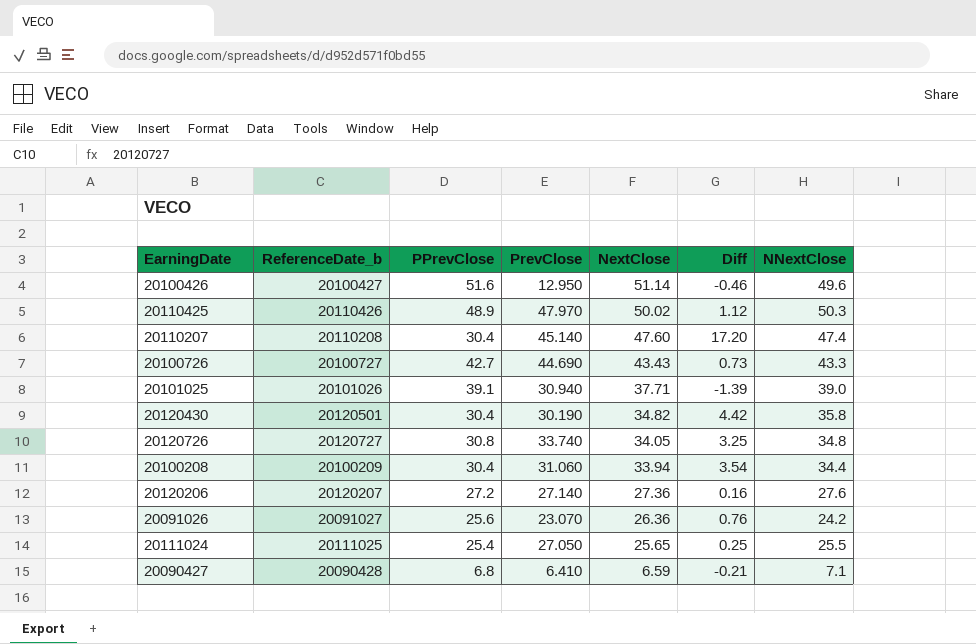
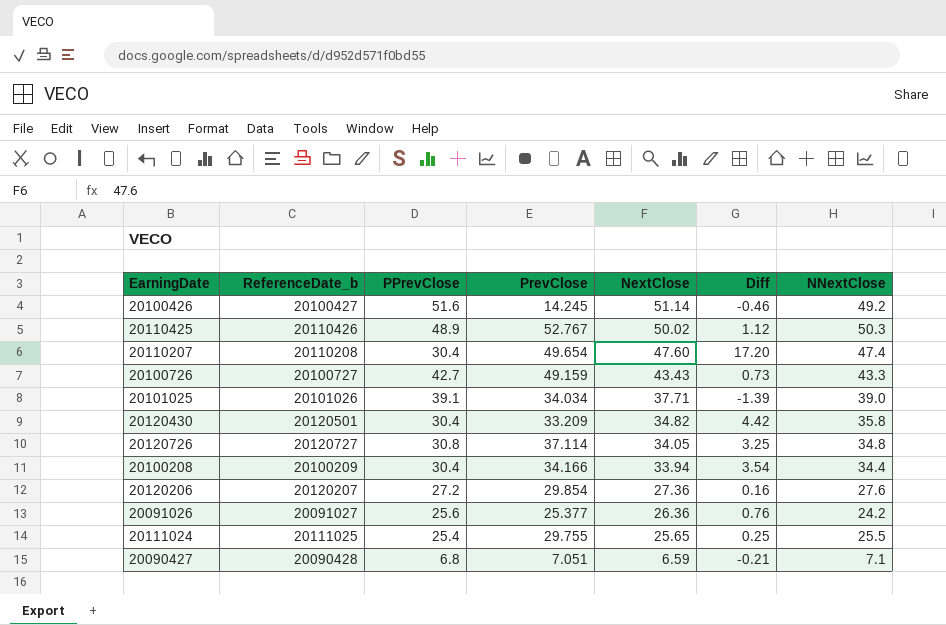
20100426 | PrevClose: 12.950 -> 14.245
20100426 | NNextClose: 49.6 -> 49.2
20110425 | PrevClose: 47.970 -> 52.767
20110207 | PrevClose: 45.140 -> 49.654
20100726 | PrevClose: 44.690 -> 49.159
20101025 | PrevClose: 30.940 -> 34.034
20120430 | PrevClose: 30.190 -> 33.209
20120726 | PrevClose: 33.740 -> 37.114
20100208 | PrevClose: 31.060 -> 34.166
20120206 | PrevClose: 27.140 -> 29.854
20091026 | PrevClose: 23.070 -> 25.377
20111024 | PrevClose: 27.050 -> 29.755
20090427 | PrevClose: 6.410 -> 7.051

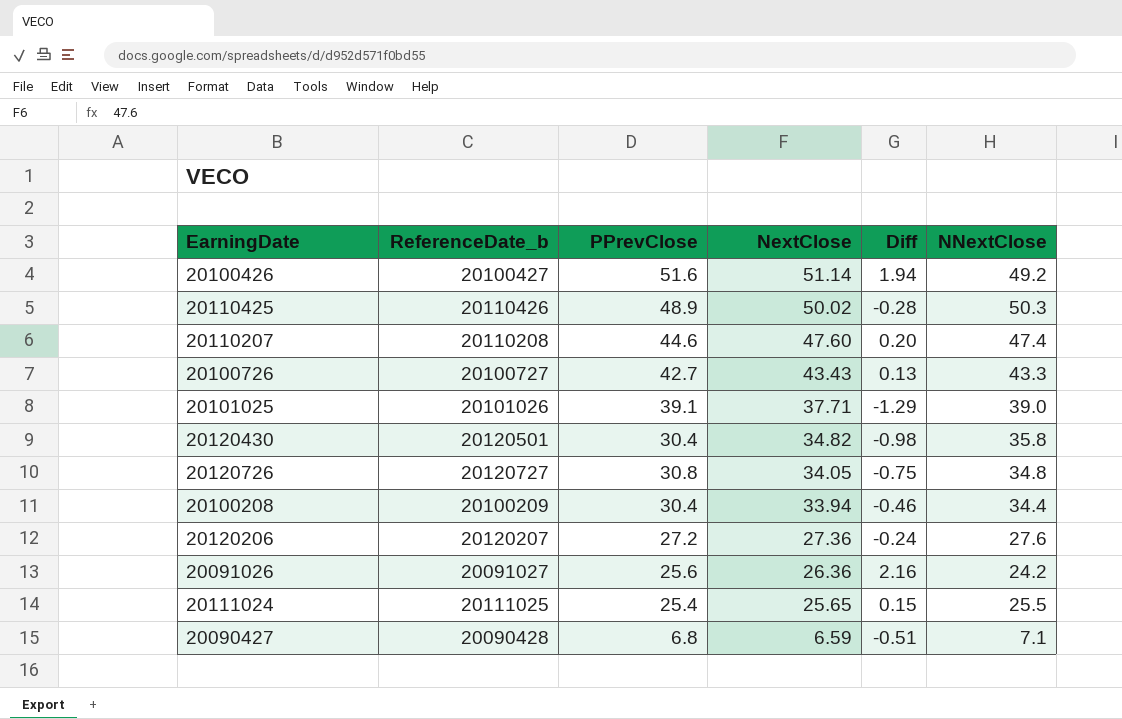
column PrevClose | position: 4 -> none
column Diff | formula: [NextClose] - [PPrevClose] -> [NextClose] - [NNextClose]
20110207 | PPrevClose: 30.4 -> 44.6

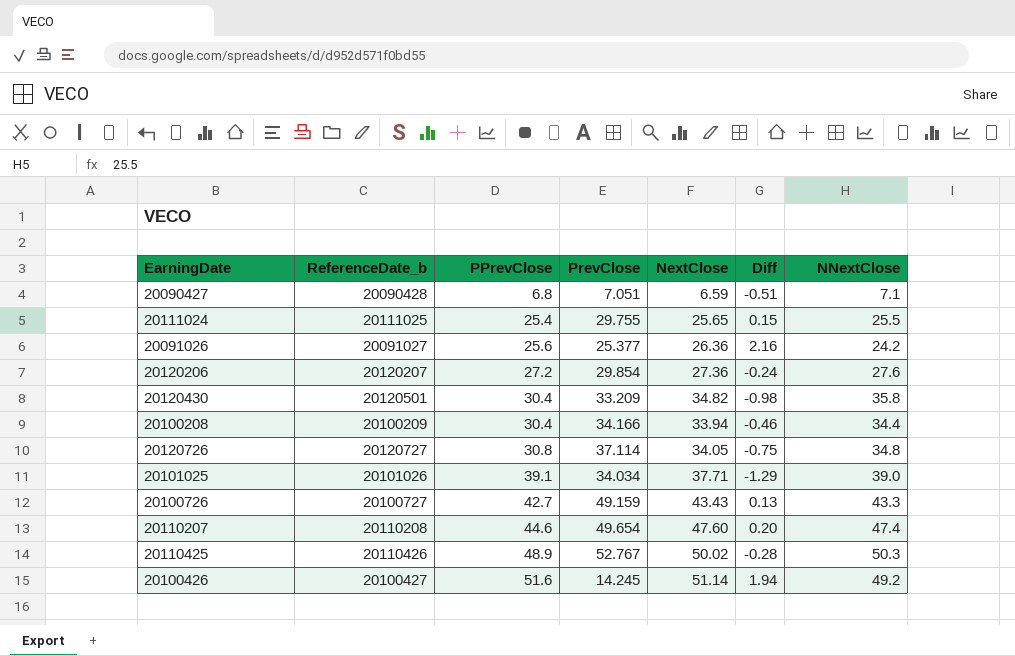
row order: NextClose descending -> PPrevClose ascending
column PrevClose | position: none -> 4

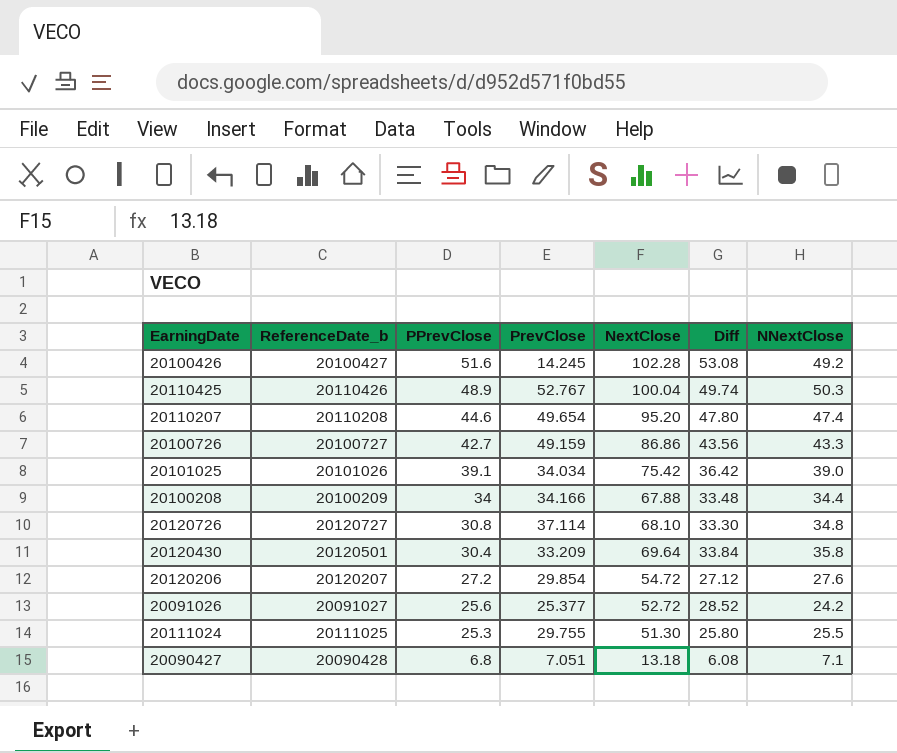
row order: PPrevClose ascending -> PPrevClose descending
20100426 | NextClose: 51.14 -> 102.28
20100426 | Diff: 1.94 -> 53.08
20110425 | NextClose: 50.02 -> 100.04
20110425 | Diff: -0.28 -> 49.74
20110207 | NextClose: 47.60 -> 95.20
20110207 | Diff: 0.20 -> 47.80
20100726 | NextClose: 43.43 -> 86.86
20100726 | Diff: 0.13 -> 43.56
20101025 | NextClose: 37.71 -> 75.42
20101025 | Diff: -1.29 -> 36.42
20100208 | PPrevClose: 30.4 -> 34
20100208 | NextClose: 33.94 -> 67.88
20100208 | Diff: -0.46 -> 33.48
20120726 | NextClose: 34.05 -> 68.10
20120726 | Diff: -0.75 -> 33.30
20120430 | NextClose: 34.82 -> 69.64
20120430 | Diff: -0.98 -> 33.84
20120206 | NextClose: 27.36 -> 54.72
20120206 | Diff: -0.24 -> 27.12
20091026 | NextClose: 26.36 -> 52.72
20091026 | Diff: 2.16 -> 28.52
20111024 | PPrevClose: 25.4 -> 25.3
20111024 | NextClose: 25.65 -> 51.30
20111024 | Diff: 0.15 -> 25.80
20090427 | NextClose: 6.59 -> 13.18
20090427 | Diff: -0.51 -> 6.08

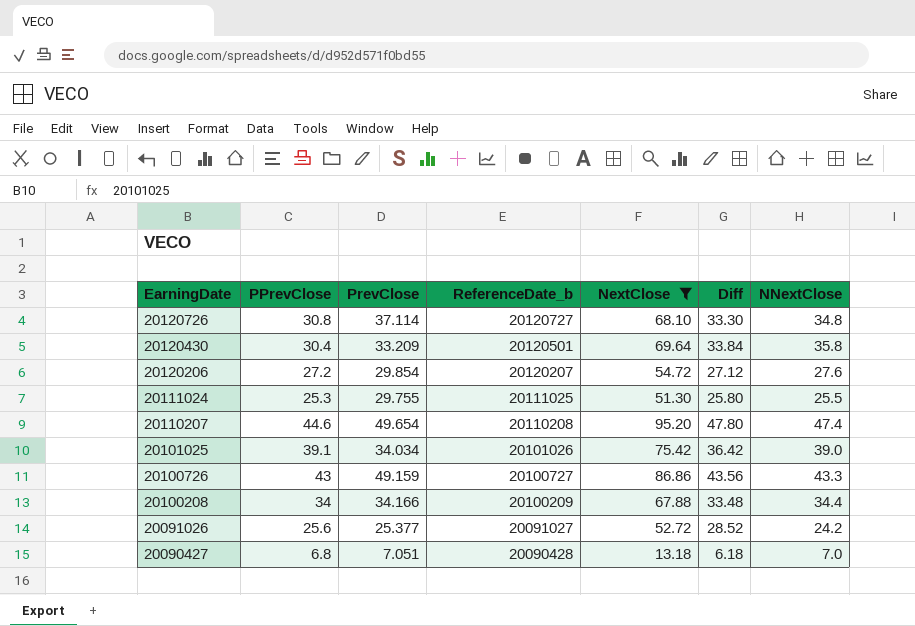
filter: none -> NextClose <= 95.20
row order: PPrevClose descending -> EarningDate descending
column ReferenceDate_b | position: 2 -> 4
20100726 | PPrevClose: 42.7 -> 43
20090427 | Diff: 6.08 -> 6.18
20090427 | NNextClose: 7.1 -> 7.0

